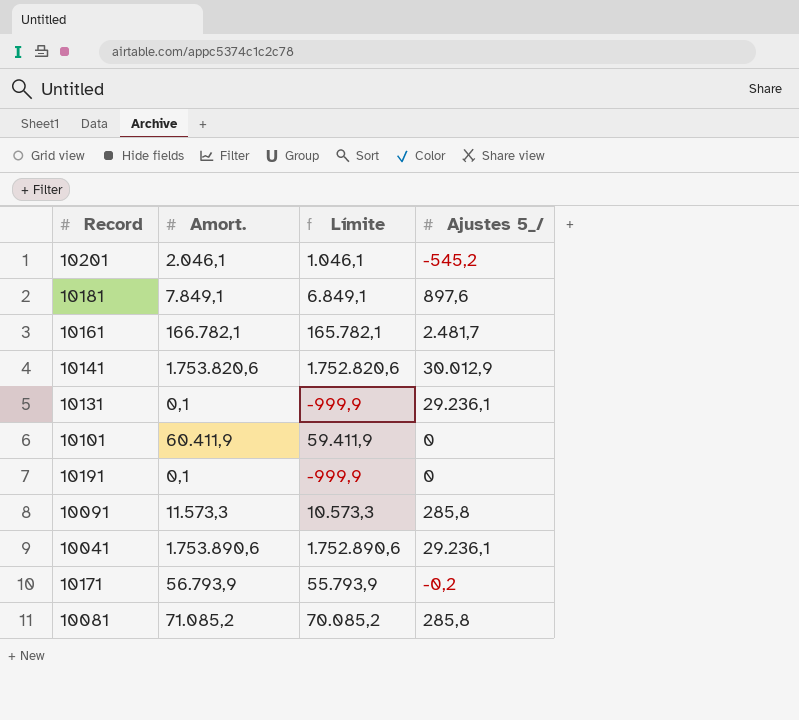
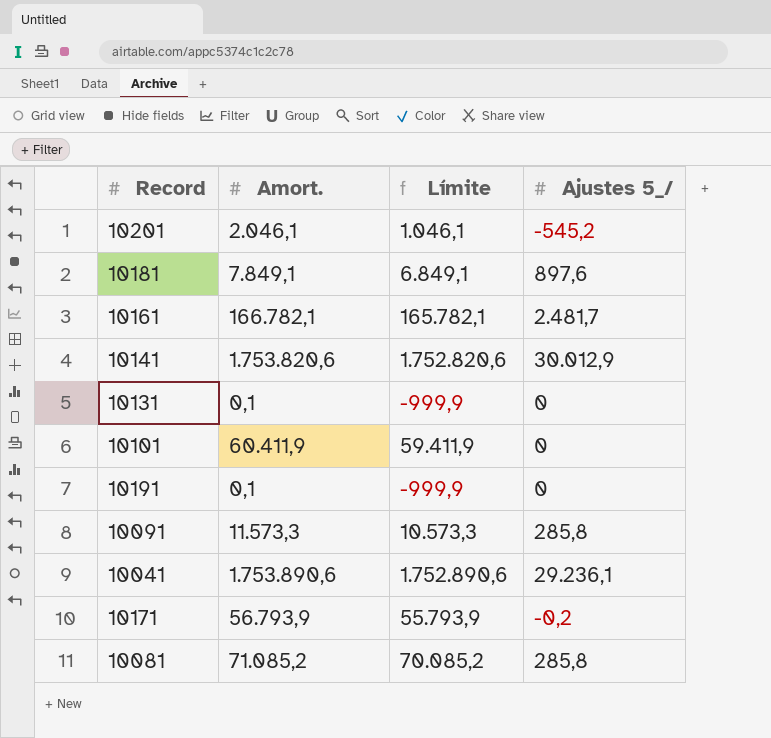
10131 | Ajustes 5_/: 29.236,1 -> 0

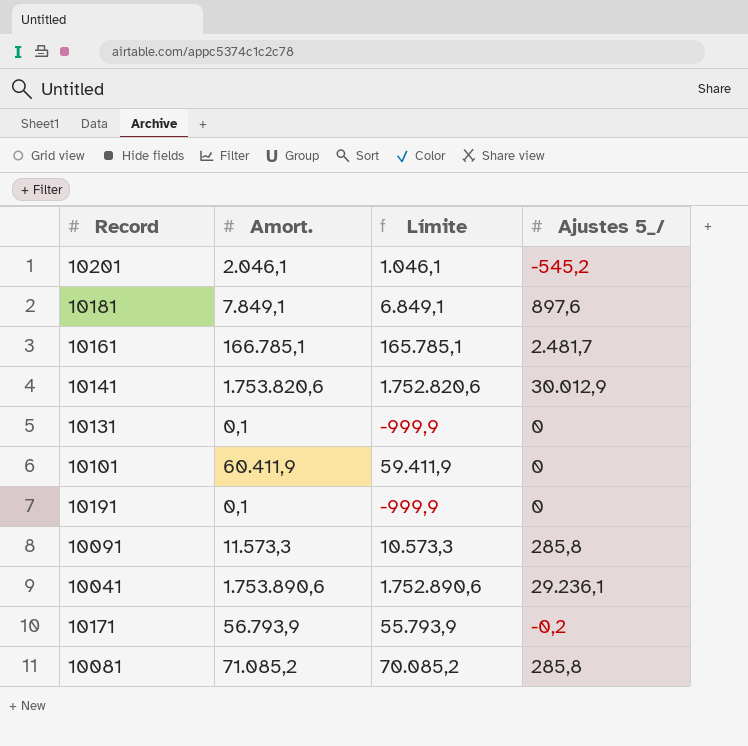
10161 | Amort.: 166.782,1 -> 166.785,1
10161 | Límite: 165.782,1 -> 165.785,1

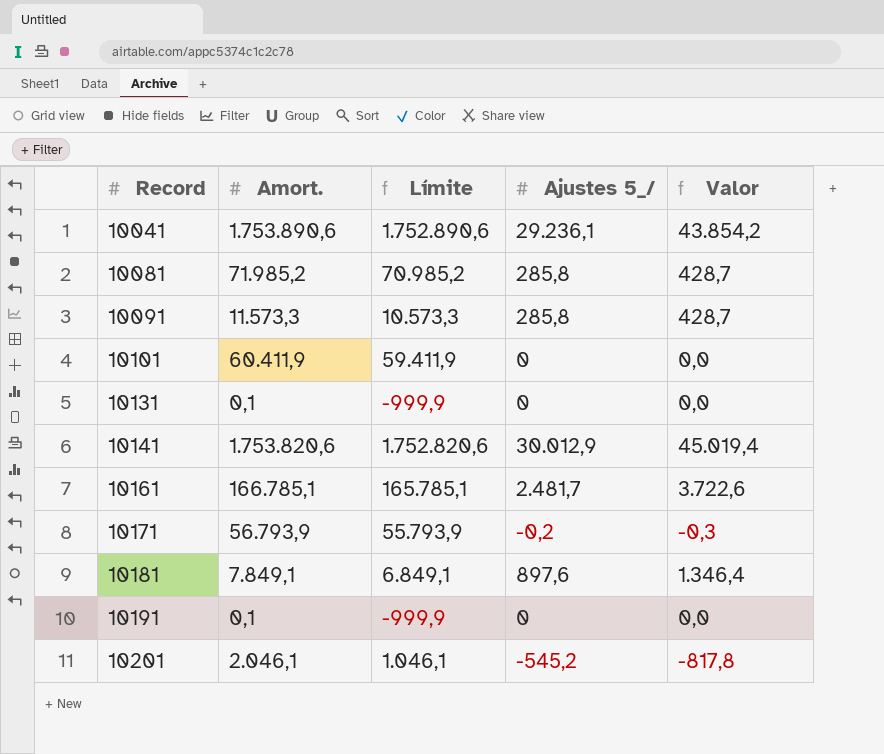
row order: none -> Record ascending
column Valor | formula: none -> [Ajustes 5_/] * 1,5
10081 | Amort.: 71.085,2 -> 71.985,2
10081 | Límite: 70.085,2 -> 70.985,2

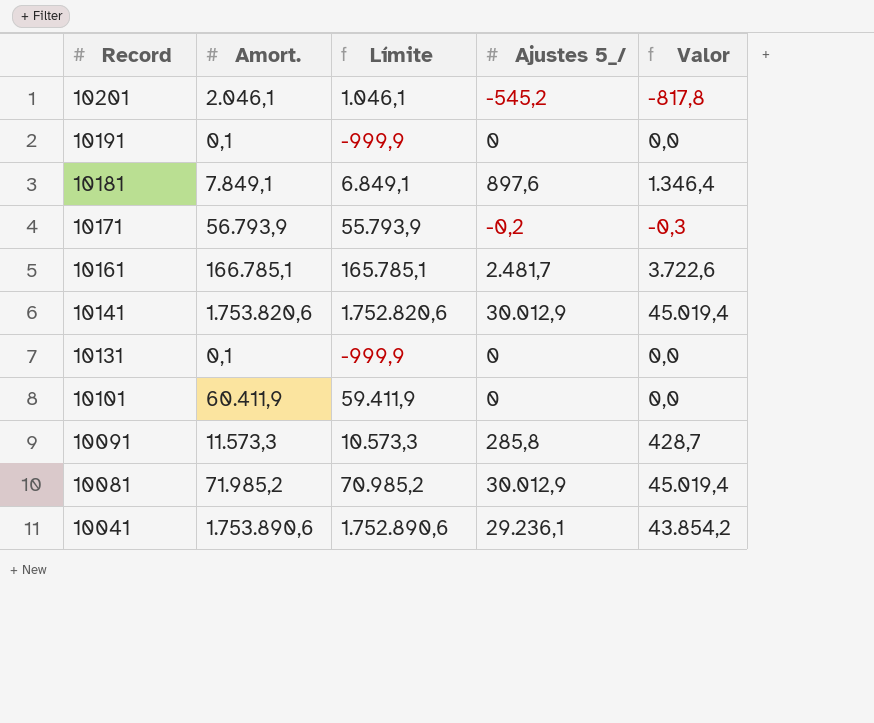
row order: Record ascending -> Record descending
10081 | Ajustes 5_/: 285,8 -> 30.012,9
10081 | Valor: 428,7 -> 45.019,4

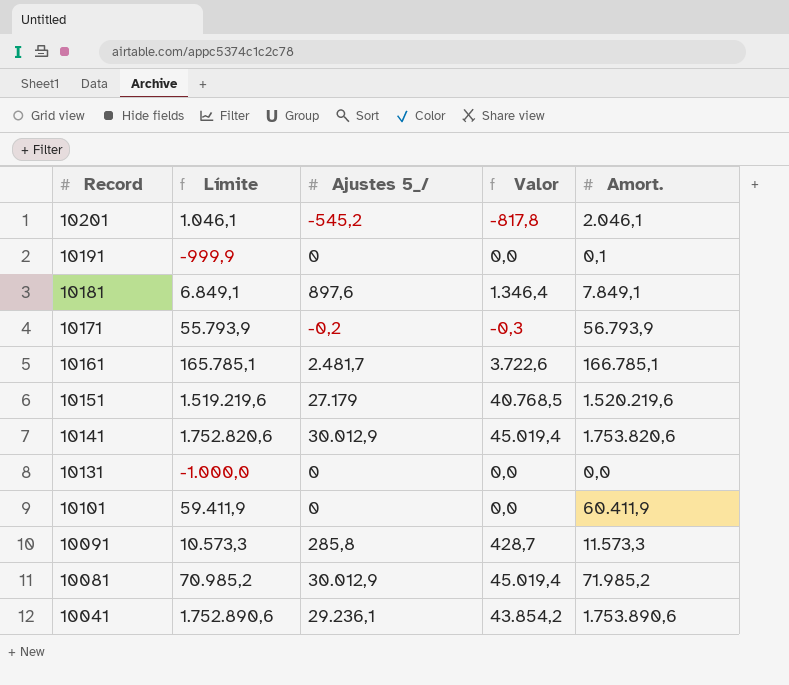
column Amort. | position: 2 -> 5
row 10151: none -> 1.519.219,6 | 27.179 | 40.768,5 | 1.520.219,6
10131 | Límite: -999,9 -> -1.000,0
10131 | Amort.: 0,1 -> 0,0

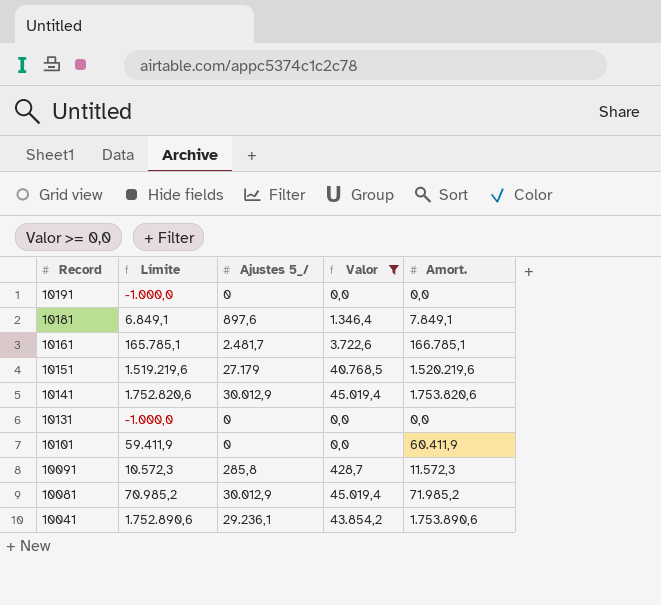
filter: none -> Valor >= 0,0
10191 | Límite: -999,9 -> -1.000,0
10191 | Amort.: 0,1 -> 0,0
10091 | Límite: 10.573,3 -> 10.572,3
10091 | Amort.: 11.573,3 -> 11.572,3

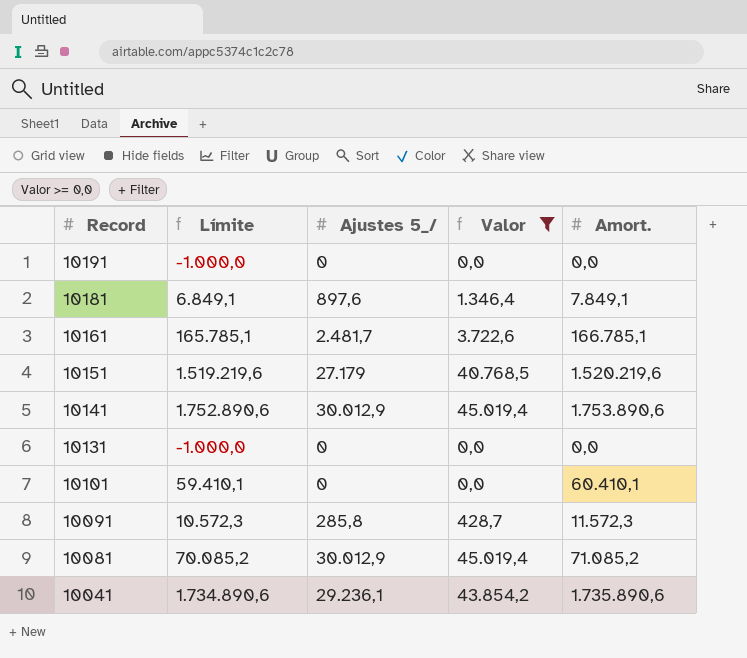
10141 | Límite: 1.752.820,6 -> 1.752.890,6
10141 | Amort.: 1.753.820,6 -> 1.753.890,6
10101 | Límite: 59.411,9 -> 59.410,1
10101 | Amort.: 60.411,9 -> 60.410,1
10081 | Límite: 70.985,2 -> 70.085,2
10081 | Amort.: 71.985,2 -> 71.085,2
10041 | Límite: 1.752.890,6 -> 1.734.890,6
10041 | Amort.: 1.753.890,6 -> 1.735.890,6

